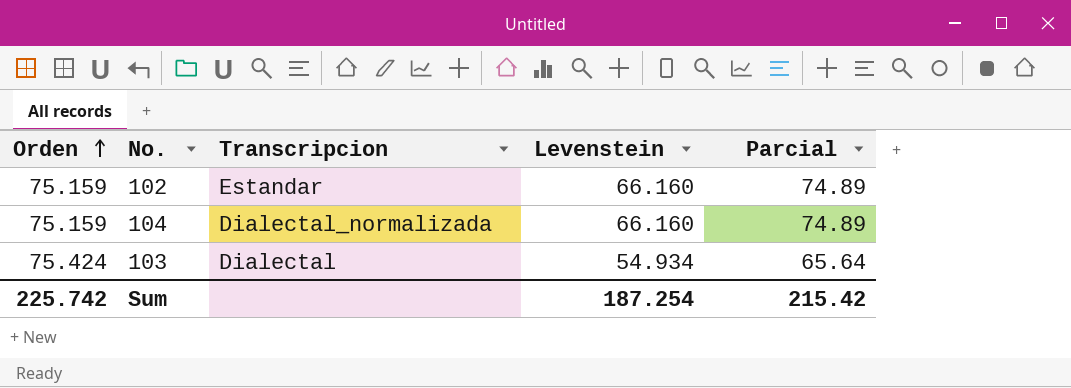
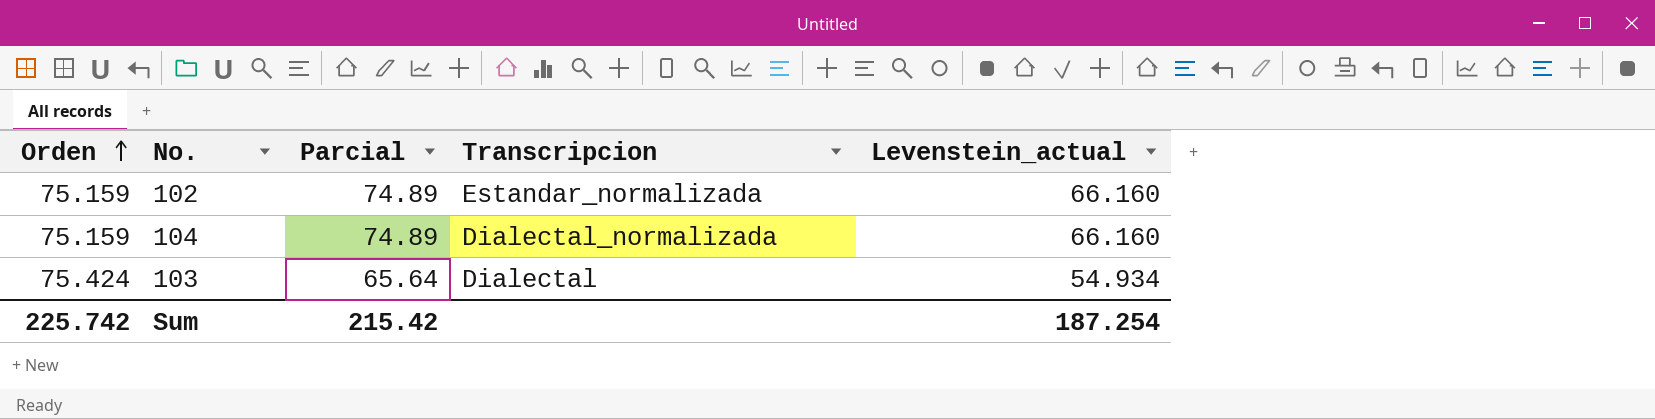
column Parcial | position: 5 -> 3
column name: Levenstein -> Levenstein_actual
102 | Transcripcion: Estandar -> Estandar_normalizada

